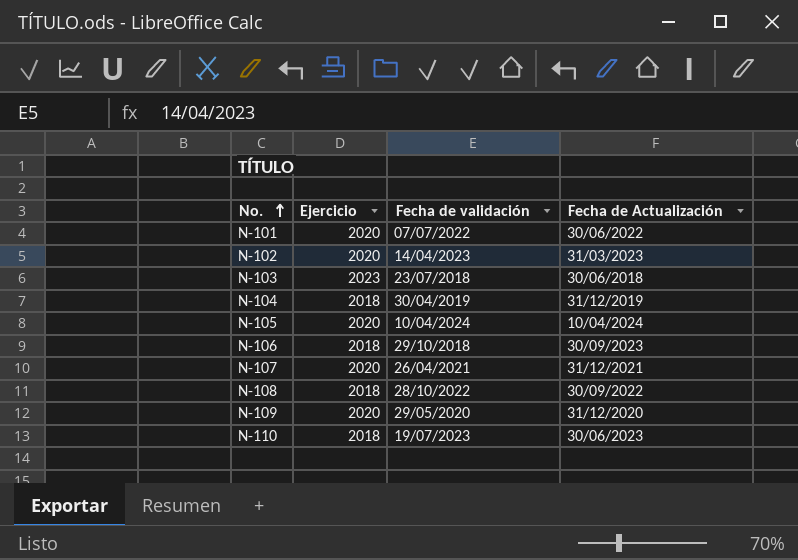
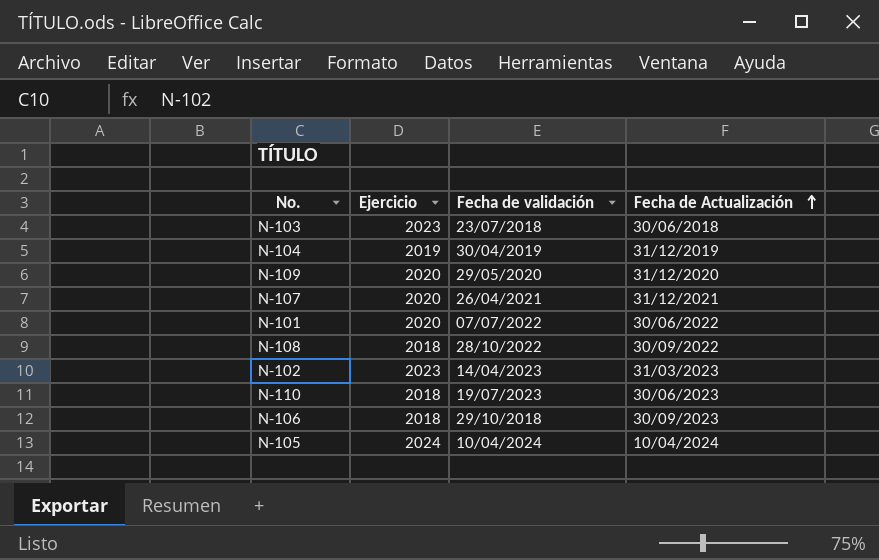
row order: No. ascending -> Fecha de Actualización ascending
N-104 | Ejercicio: 2018 -> 2019
N-102 | Ejercicio: 2020 -> 2023
N-105 | Ejercicio: 2020 -> 2024

